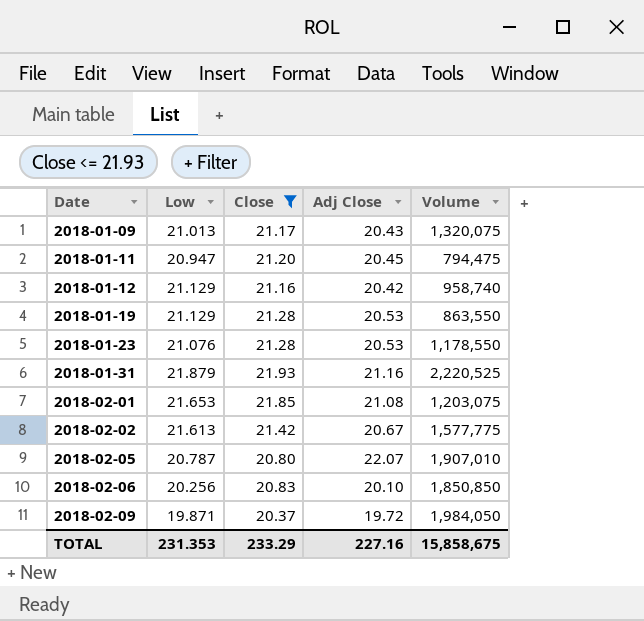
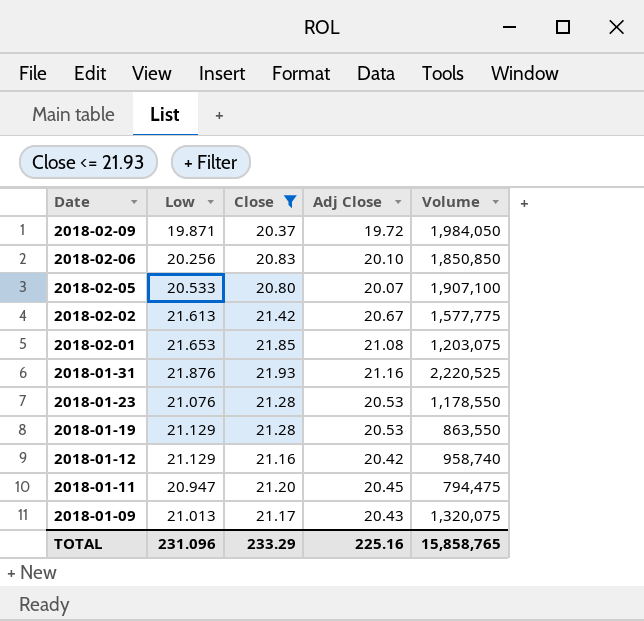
row order: Date ascending -> Date descending
2018-02-05 | Low: 20.787 -> 20.533
2018-02-05 | Adj Close: 22.07 -> 20.07
2018-02-05 | Volume: 1,907,010 -> 1,907,100
2018-01-31 | Low: 21.879 -> 21.876
TOTAL | Low: 231.353 -> 231.096
TOTAL | Adj Close: 227.16 -> 225.16
TOTAL | Volume: 15,858,675 -> 15,858,765

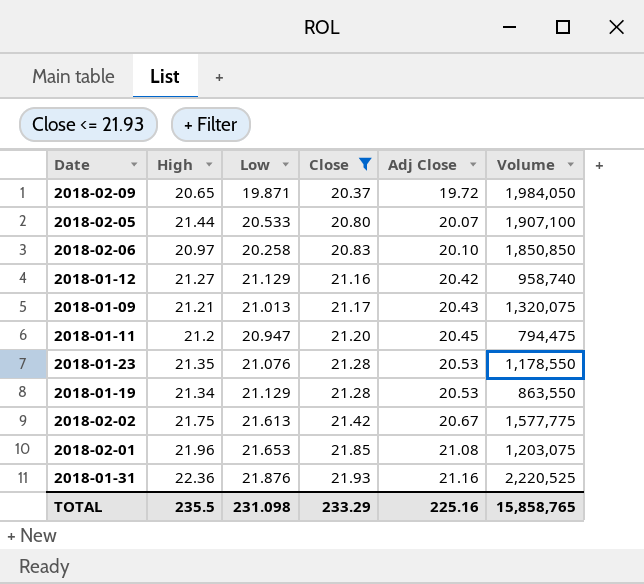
row order: Date descending -> Close ascending
column High | position: none -> 2
2018-02-06 | Low: 20.256 -> 20.258
TOTAL | Low: 231.096 -> 231.098

